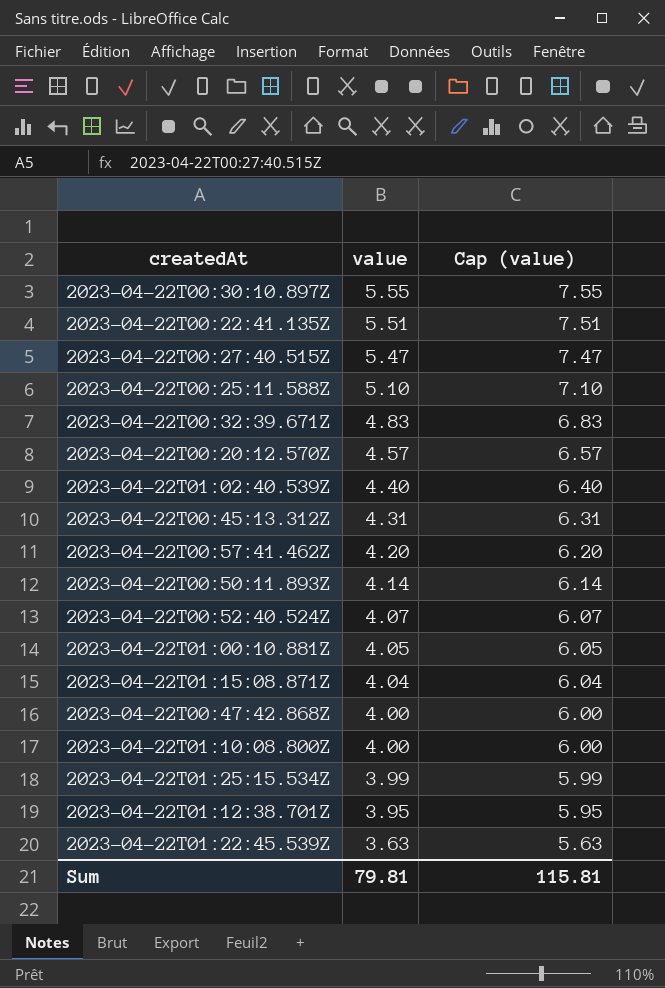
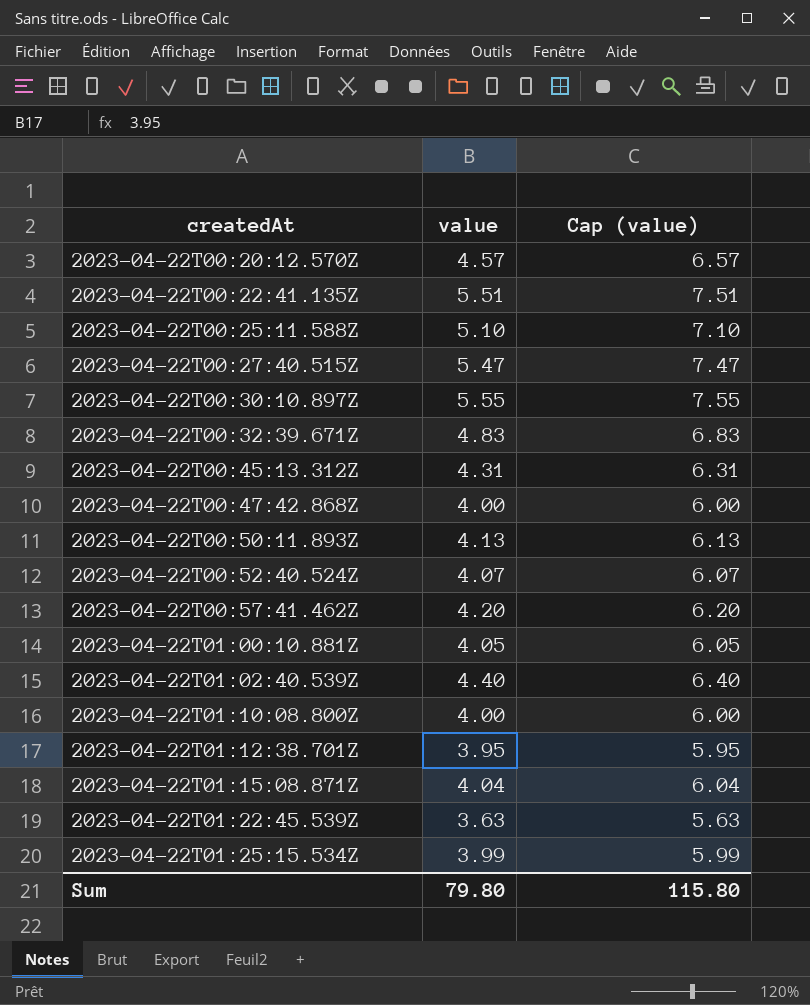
row order: value descending -> createdAt ascending
2023-04-22T00:50:11.893Z | value: 4.14 -> 4.13
2023-04-22T00:50:11.893Z | Cap (value): 6.14 -> 6.13
Sum | value: 79.81 -> 79.80
Sum | Cap (value): 115.81 -> 115.80

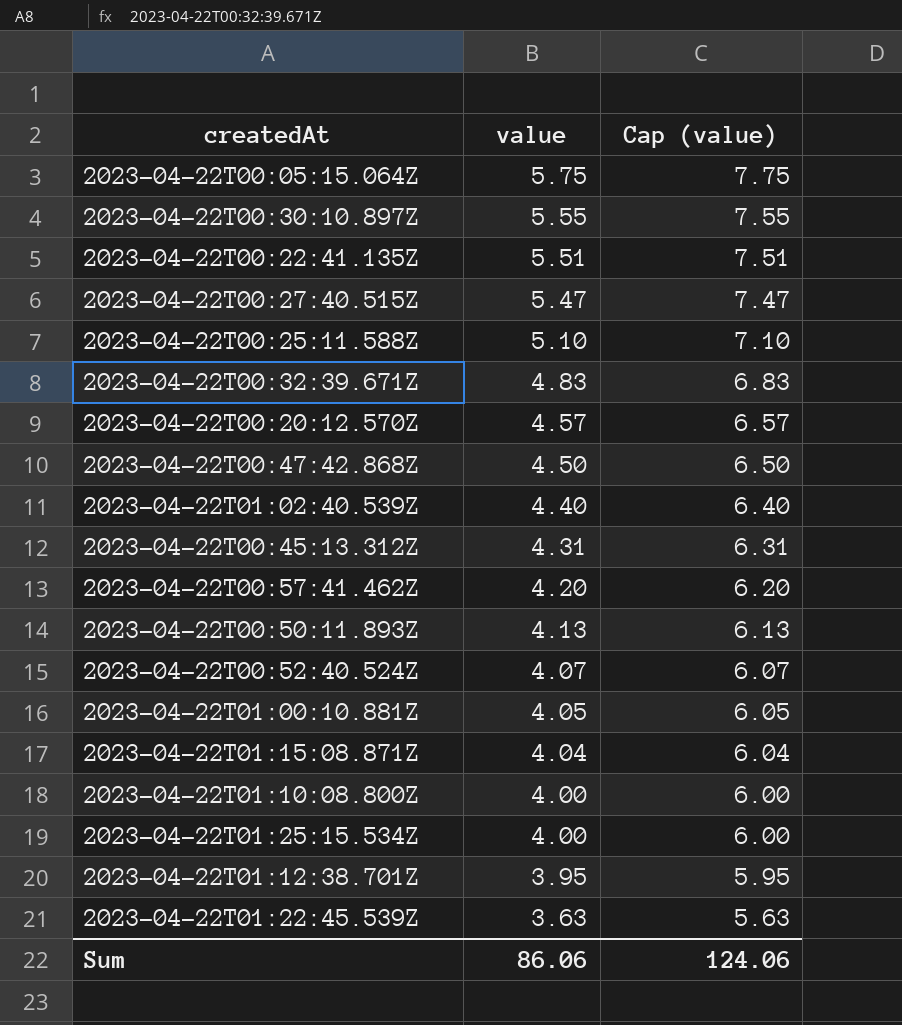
row order: createdAt ascending -> value descending
row 2023-04-22T00:05:15.064Z: none -> 5.75 | 7.75
2023-04-22T00:47:42.868Z | value: 4.00 -> 4.50
2023-04-22T00:47:42.868Z | Cap (value): 6.00 -> 6.50
2023-04-22T01:25:15.534Z | value: 3.99 -> 4.00
2023-04-22T01:25:15.534Z | Cap (value): 5.99 -> 6.00
Sum | value: 79.80 -> 86.06
Sum | Cap (value): 115.80 -> 124.06

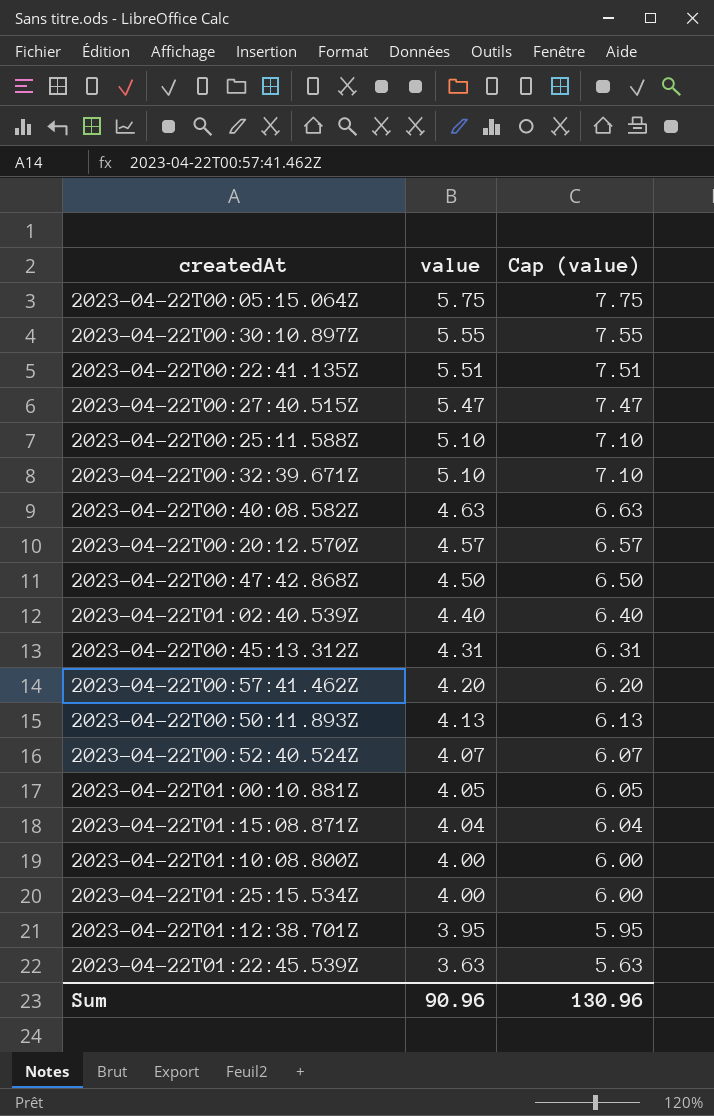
2023-04-22T00:32:39.671Z | value: 4.83 -> 5.10
2023-04-22T00:32:39.671Z | Cap (value): 6.83 -> 7.10
row 2023-04-22T00:40:08.582Z: none -> 4.63 | 6.63
Sum | value: 86.06 -> 90.96
Sum | Cap (value): 124.06 -> 130.96

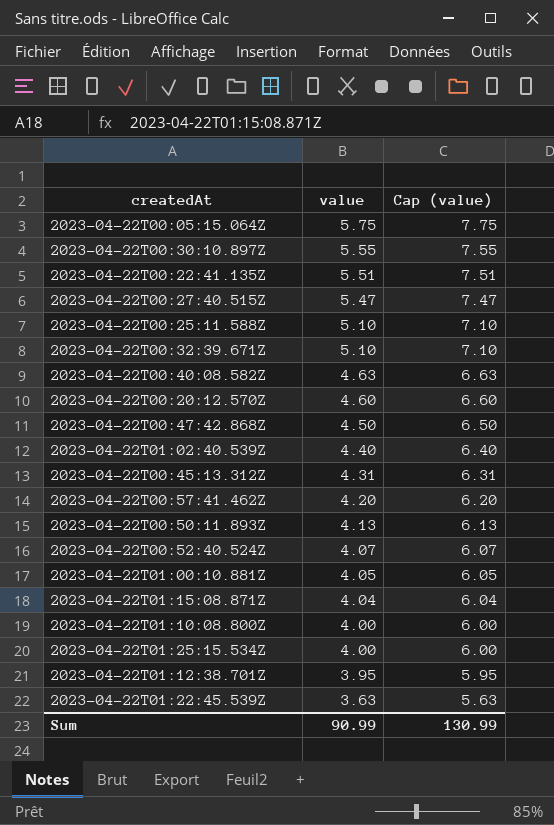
2023-04-22T00:20:12.570Z | value: 4.57 -> 4.60
2023-04-22T00:20:12.570Z | Cap (value): 6.57 -> 6.60
Sum | value: 90.96 -> 90.99
Sum | Cap (value): 130.96 -> 130.99

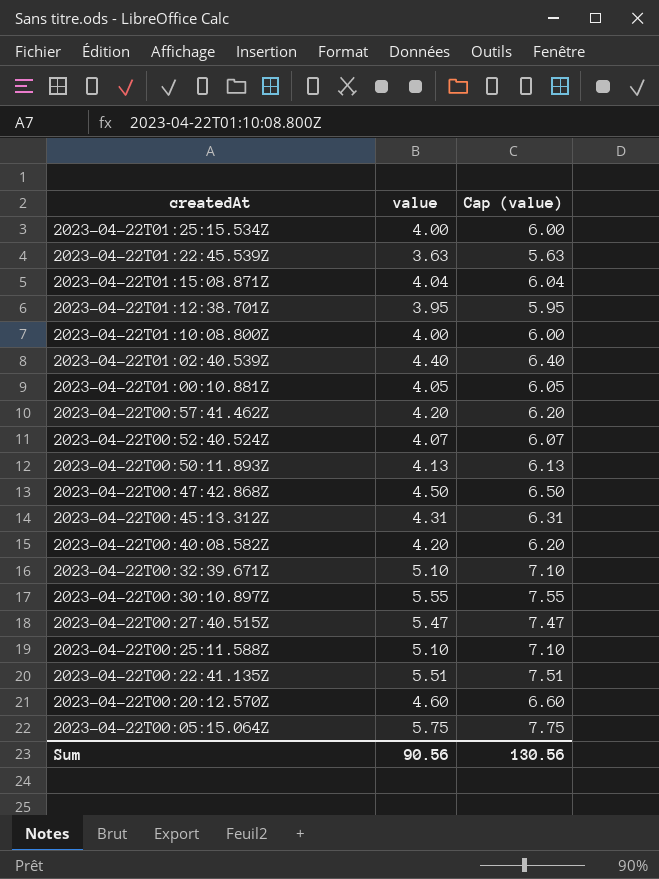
row order: value descending -> createdAt descending
2023-04-22T00:40:08.582Z | value: 4.63 -> 4.20
2023-04-22T00:40:08.582Z | Cap (value): 6.63 -> 6.20
Sum | value: 90.99 -> 90.56
Sum | Cap (value): 130.99 -> 130.56

